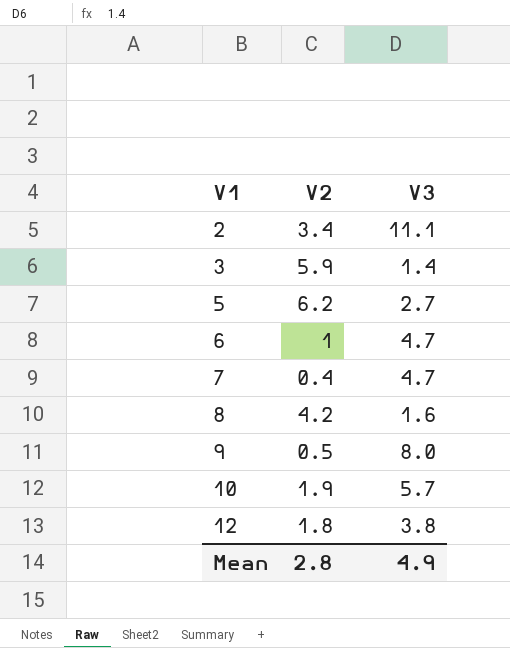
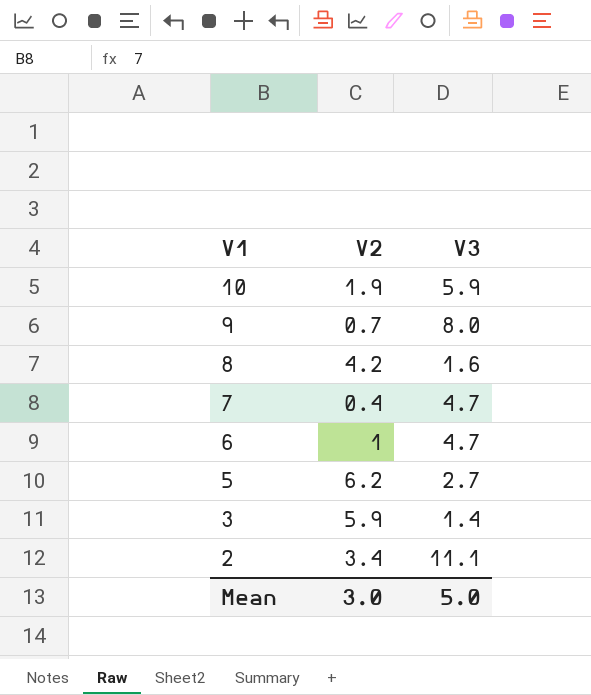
row order: V1 ascending -> V1 descending
row 12: 1.8 | 3.8 -> none
10 | V3: 5.7 -> 5.9
9 | V2: 0.5 -> 0.7
Mean | V2: 2.8 -> 3.0
Mean | V3: 4.9 -> 5.0

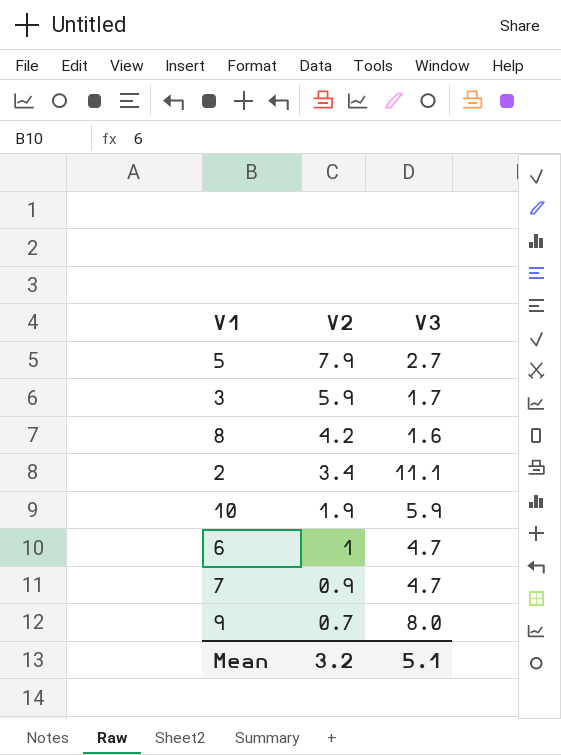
row order: V1 descending -> V2 descending
5 | V2: 6.2 -> 7.9
3 | V3: 1.4 -> 1.7
7 | V2: 0.4 -> 0.9
Mean | V2: 3.0 -> 3.2
Mean | V3: 5.0 -> 5.1

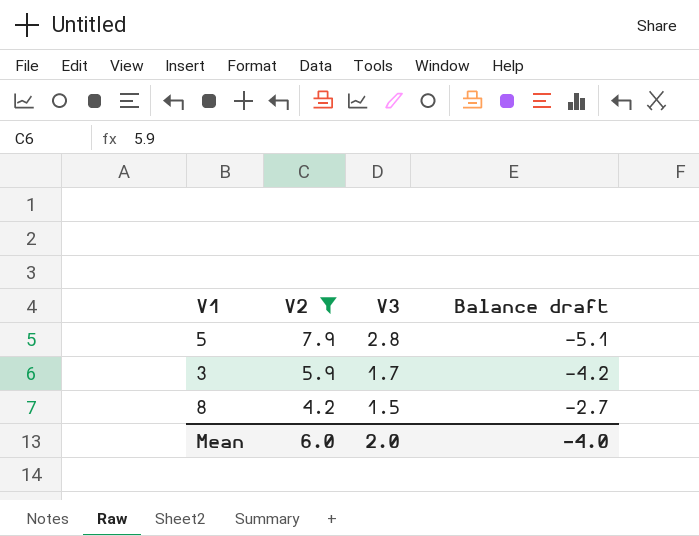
filter: none -> V2 >= 4.2
column Balance draft | formula: none -> [V3] - [V2]
5 | V3: 2.7 -> 2.8
8 | V3: 1.6 -> 1.5
Mean | V2: 3.2 -> 6.0
Mean | V3: 5.1 -> 2.0

